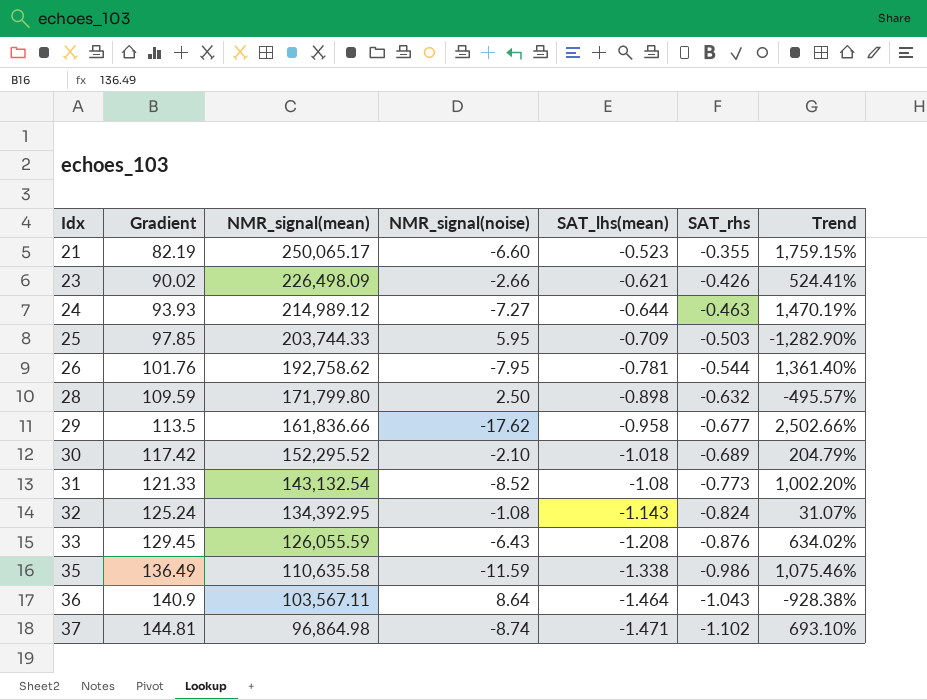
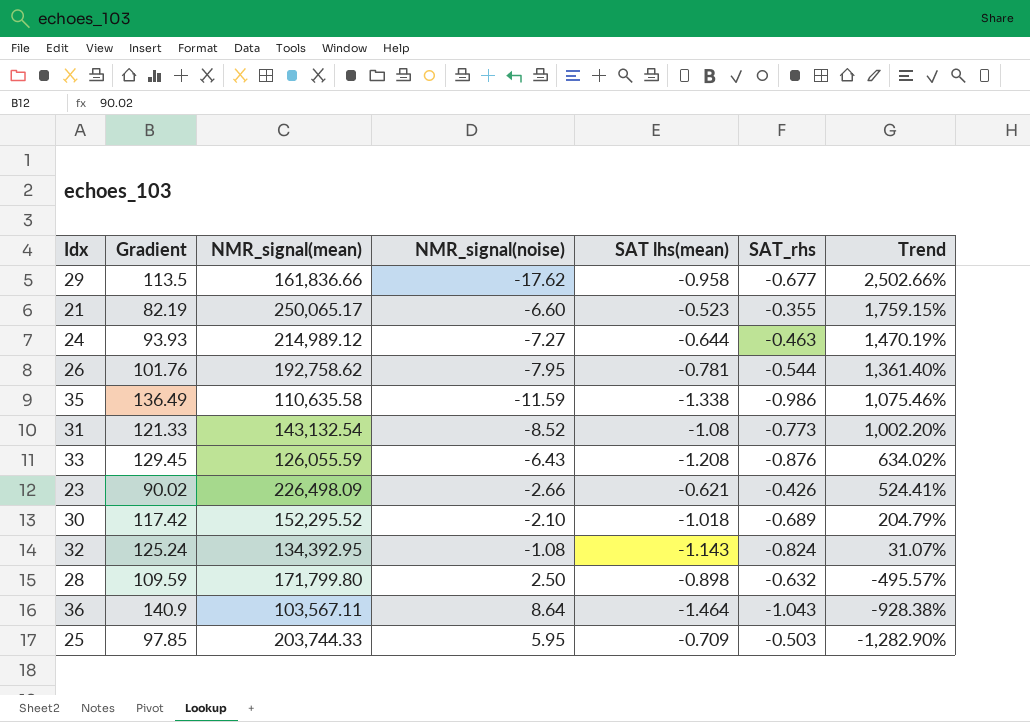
row order: Idx ascending -> Trend descending
column name: SAT_lhs(mean) -> SAT lhs(mean)
row 37: 144.81 | 96,864.98 | -8.74 | -1.471 | -1.102 | 693.10% -> none

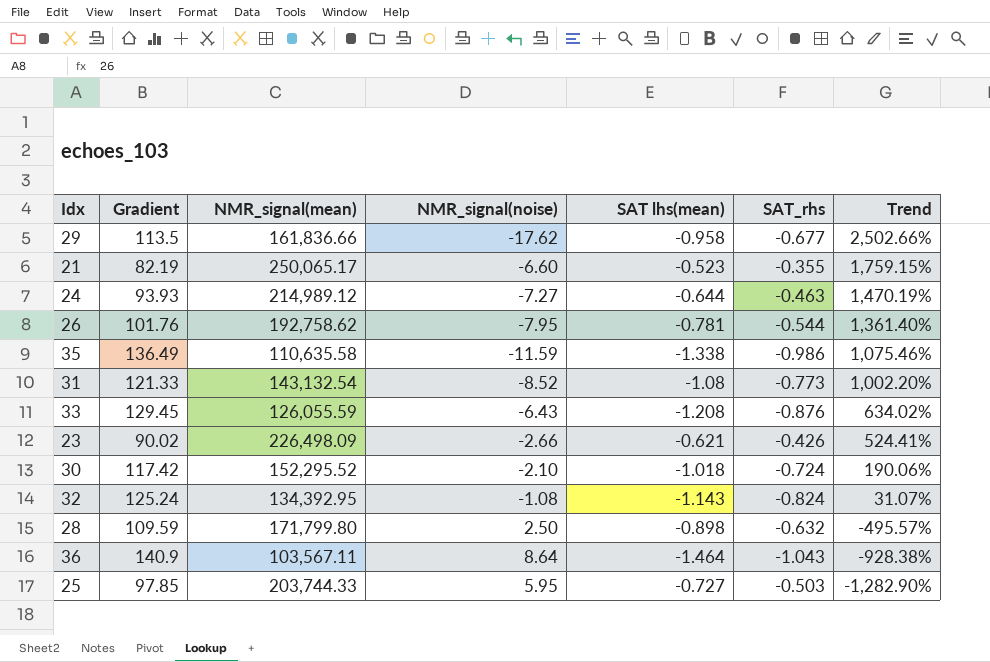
30 | SAT_rhs: -0.689 -> -0.724
30 | Trend: 204.79% -> 190.06%
25 | SAT lhs(mean): -0.709 -> -0.727

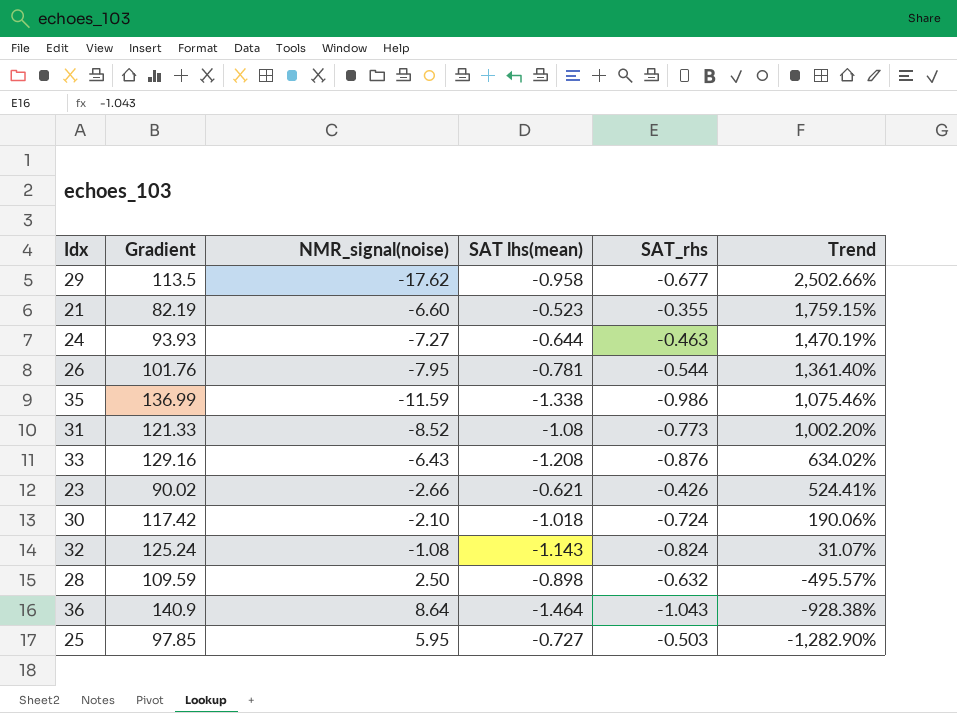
column NMR_signal(mean) | position: 3 -> none
35 | Gradient: 136.49 -> 136.99
33 | Gradient: 129.45 -> 129.16

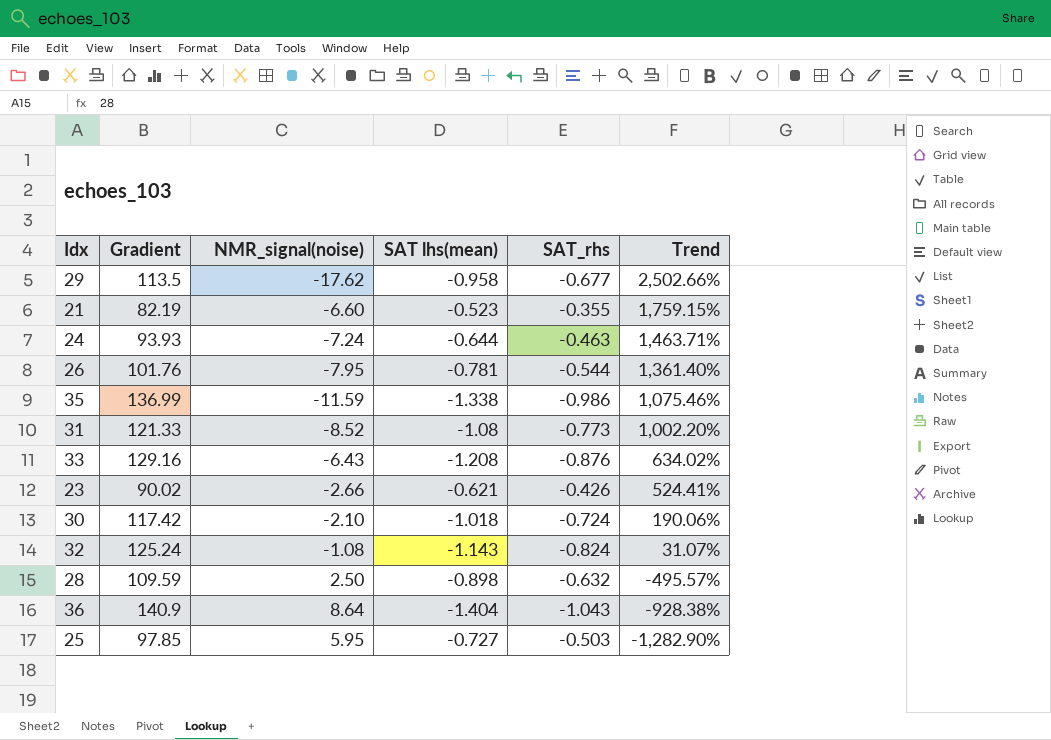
24 | NMR_signal(noise): -7.27 -> -7.24
24 | Trend: 1,470.19% -> 1,463.71%
36 | SAT lhs(mean): -1.464 -> -1.404

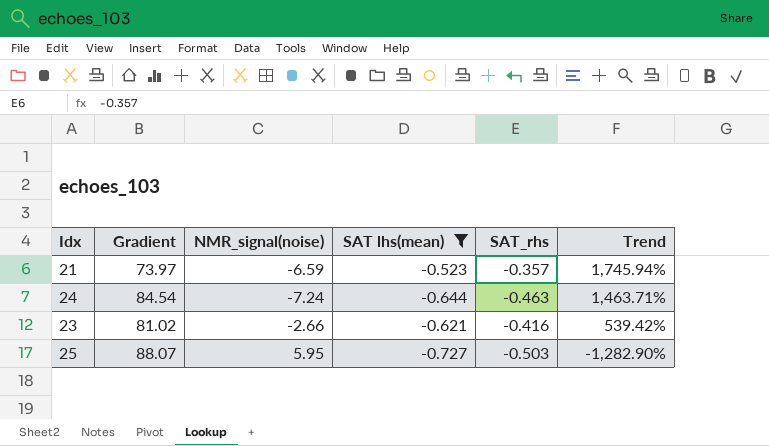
filter: none -> SAT lhs(mean) >= -0.727
21 | Gradient: 82.19 -> 73.97
21 | NMR_signal(noise): -6.60 -> -6.59
21 | SAT_rhs: -0.355 -> -0.357
21 | Trend: 1,759.15% -> 1,745.94%
24 | Gradient: 93.93 -> 84.54
23 | Gradient: 90.02 -> 81.02
23 | SAT_rhs: -0.426 -> -0.416
23 | Trend: 524.41% -> 539.42%
25 | Gradient: 97.85 -> 88.07

